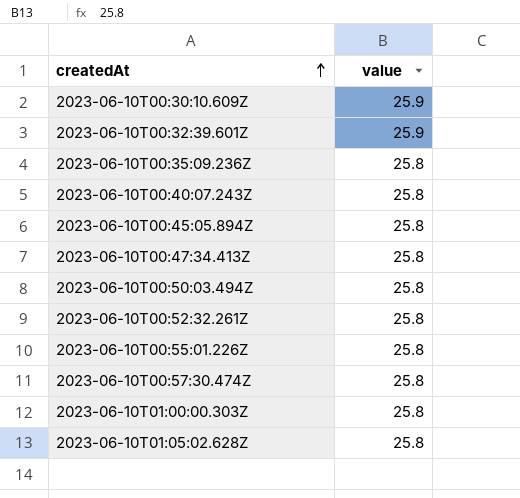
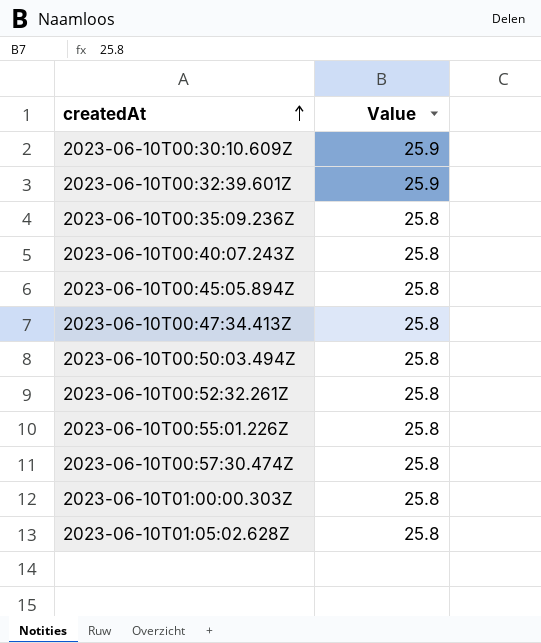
column name: value -> Value

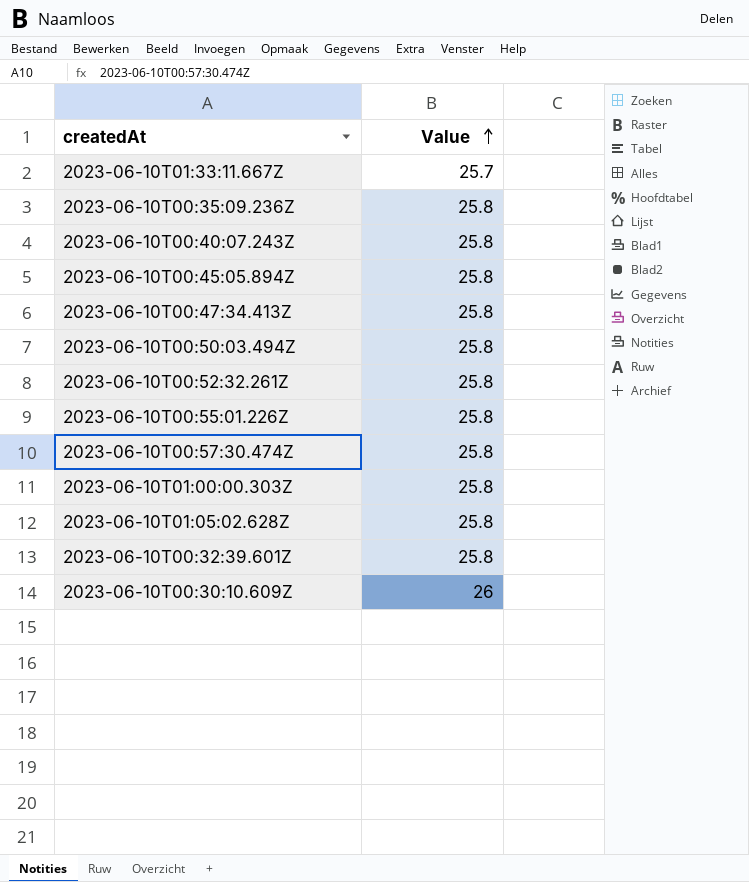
row order: createdAt ascending -> Value ascending
row 2023-06-10T01:33:11.667Z: none -> 25.7
2023-06-10T00:32:39.601Z | Value: 25.9 -> 25.8
2023-06-10T00:30:10.609Z | Value: 25.9 -> 26

